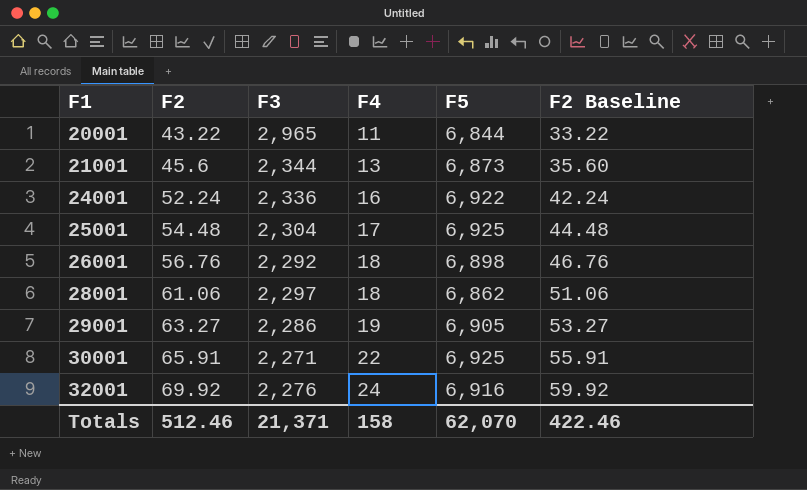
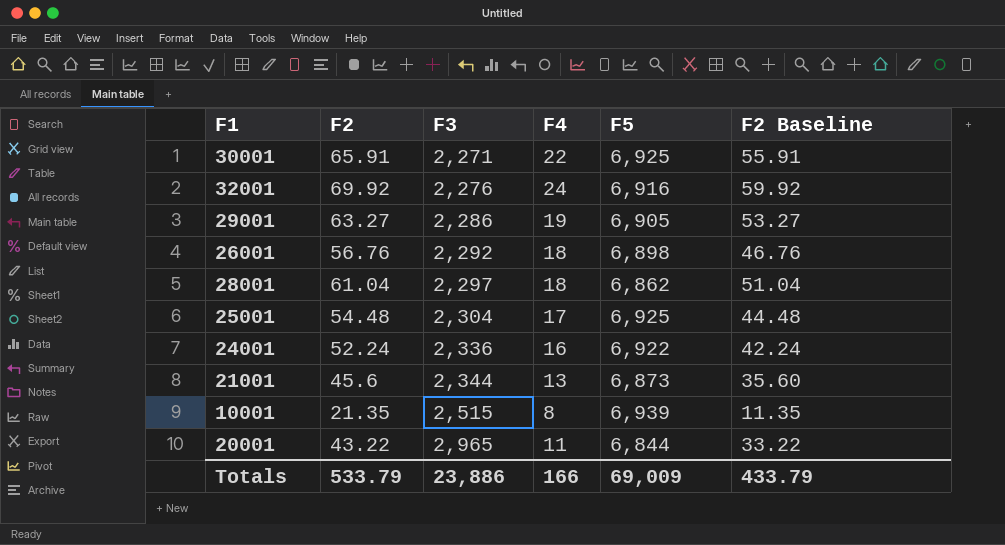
row order: F1 ascending -> F3 ascending
28001 | F2: 61.06 -> 61.04
28001 | F2 Baseline: 51.06 -> 51.04
row 10001: none -> 21.35 | 2,515 | 8 | 6,939 | 11.35
Totals | F2: 512.46 -> 533.79
Totals | F3: 21,371 -> 23,886
Totals | F4: 158 -> 166
Totals | F5: 62,070 -> 69,009
Totals | F2 Baseline: 422.46 -> 433.79

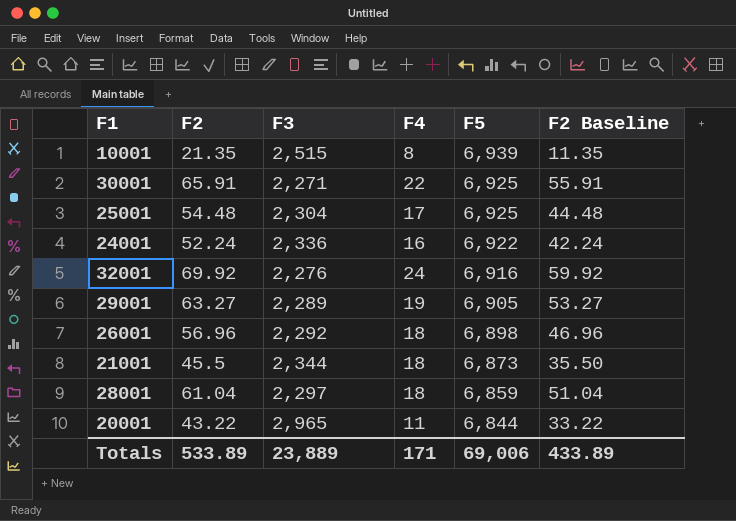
row order: F3 ascending -> F5 descending
29001 | F3: 2,286 -> 2,289
26001 | F2: 56.76 -> 56.96
26001 | F2 Baseline: 46.76 -> 46.96
21001 | F2: 45.6 -> 45.5
21001 | F4: 13 -> 18
21001 | F2 Baseline: 35.60 -> 35.50
28001 | F5: 6,862 -> 6,859
Totals | F2: 533.79 -> 533.89
Totals | F3: 23,886 -> 23,889
Totals | F4: 166 -> 171
Totals | F5: 69,009 -> 69,006
Totals | F2 Baseline: 433.79 -> 433.89

